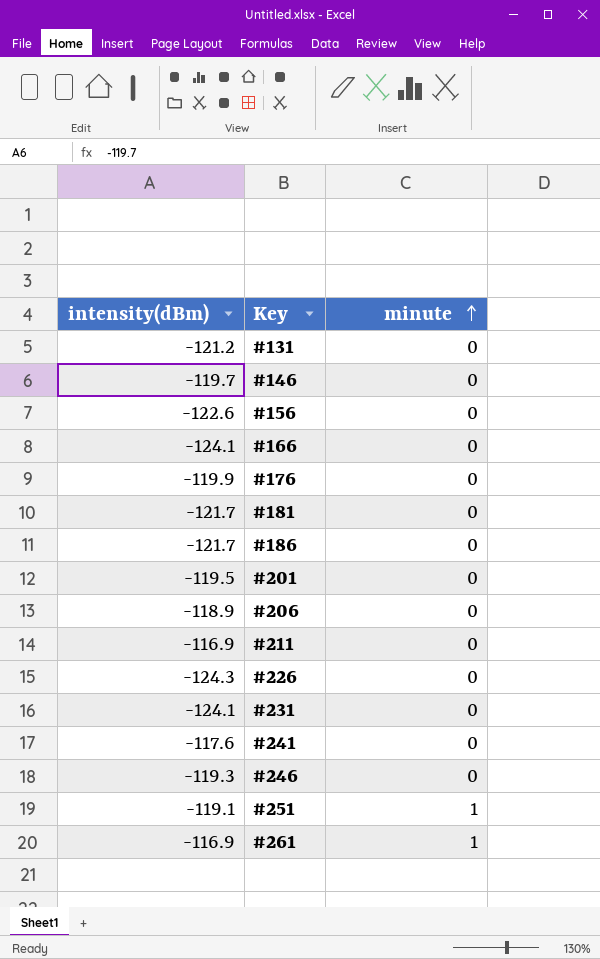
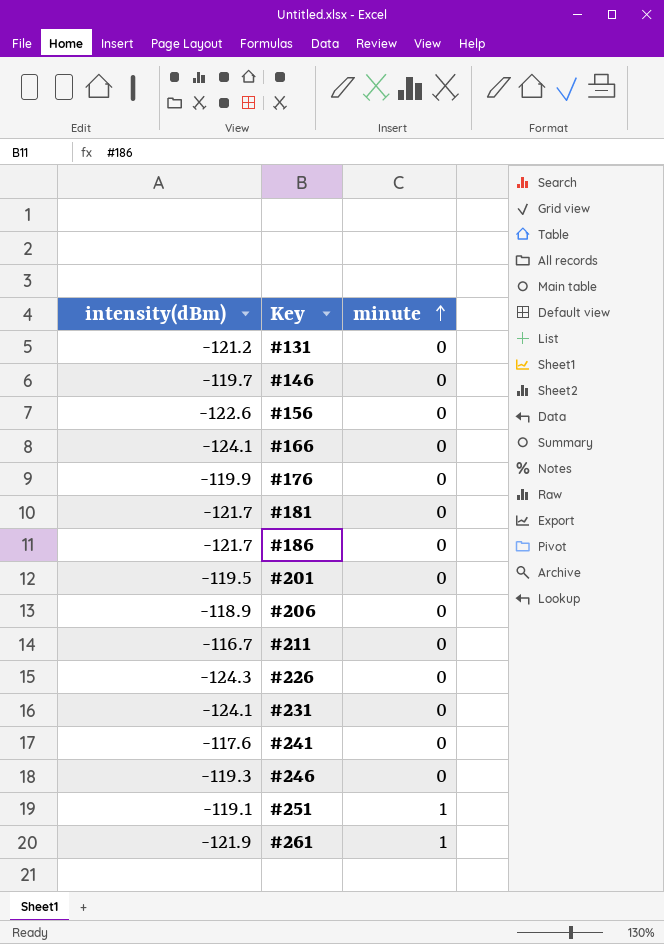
#211 | intensity(dBm): -116.9 -> -116.7
#261 | intensity(dBm): -116.9 -> -121.9

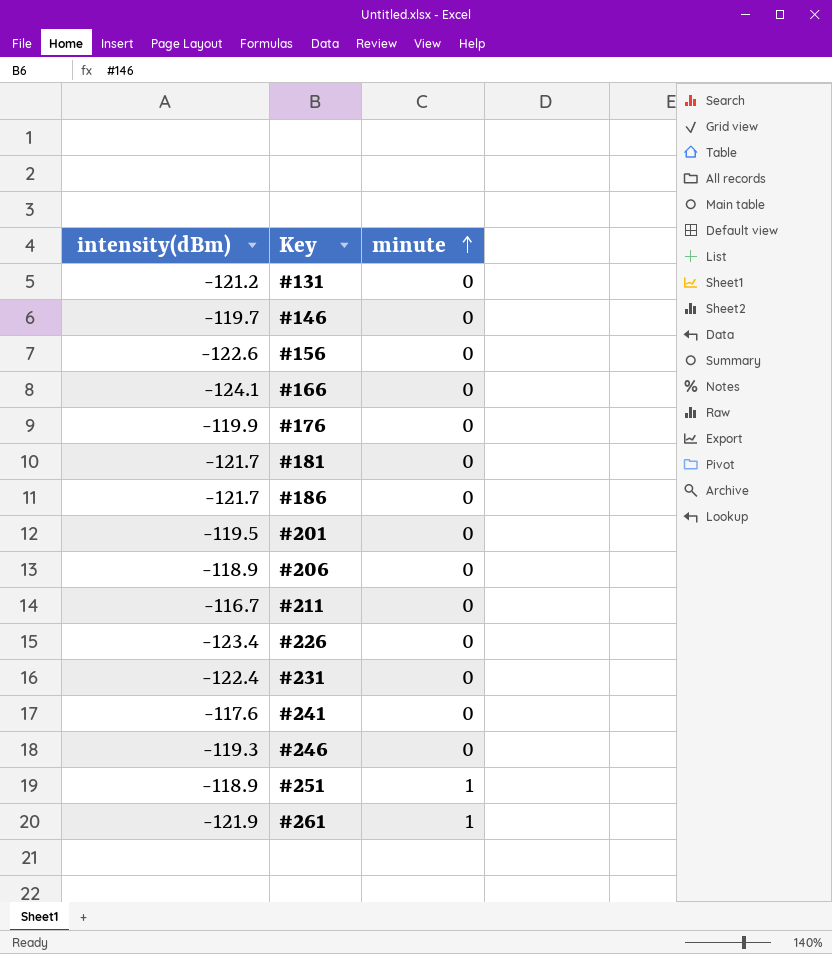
#226 | intensity(dBm): -124.3 -> -123.4
#231 | intensity(dBm): -124.1 -> -122.4
#251 | intensity(dBm): -119.1 -> -118.9

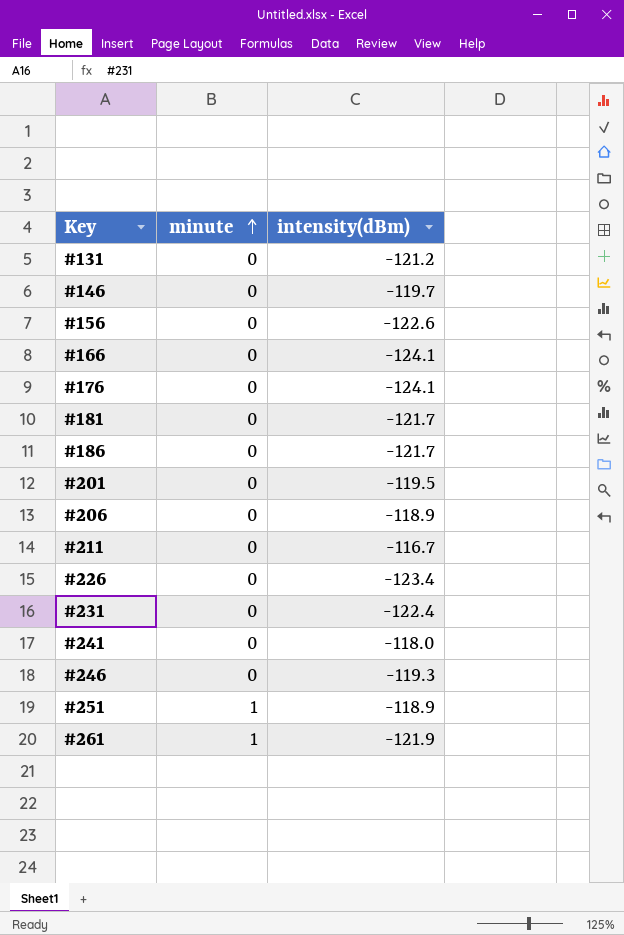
column intensity(dBm) | position: 1 -> 3
#176 | intensity(dBm): -119.9 -> -124.1
#241 | intensity(dBm): -117.6 -> -118.0

